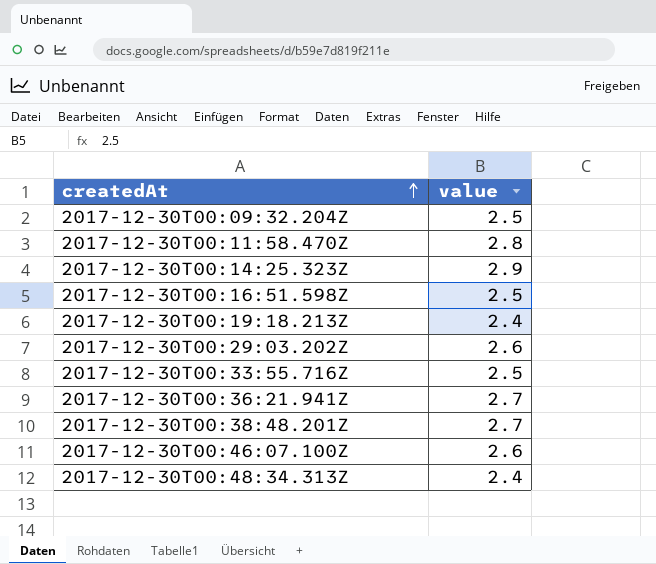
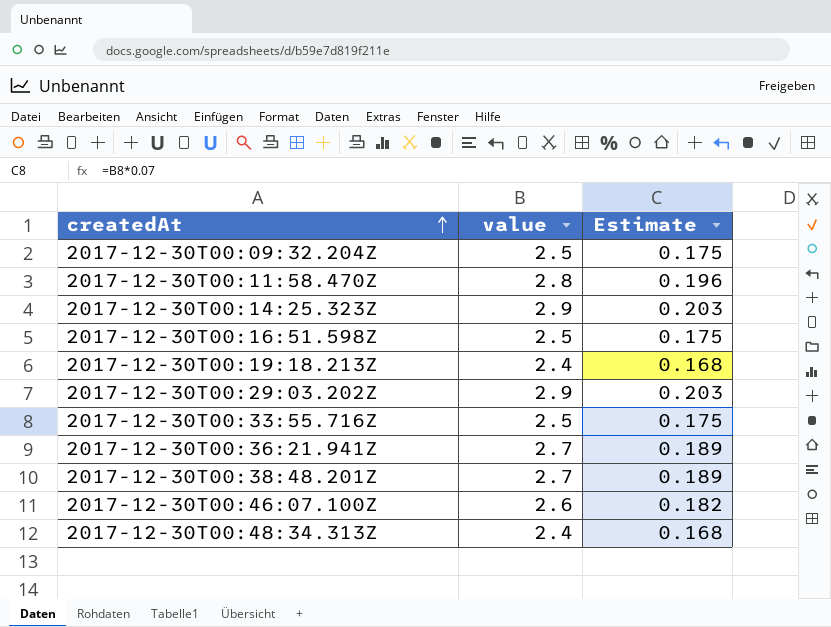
column Estimate | formula: none -> [value] * 0.07
2017-12-30T00:29:03.202Z | value: 2.6 -> 2.9

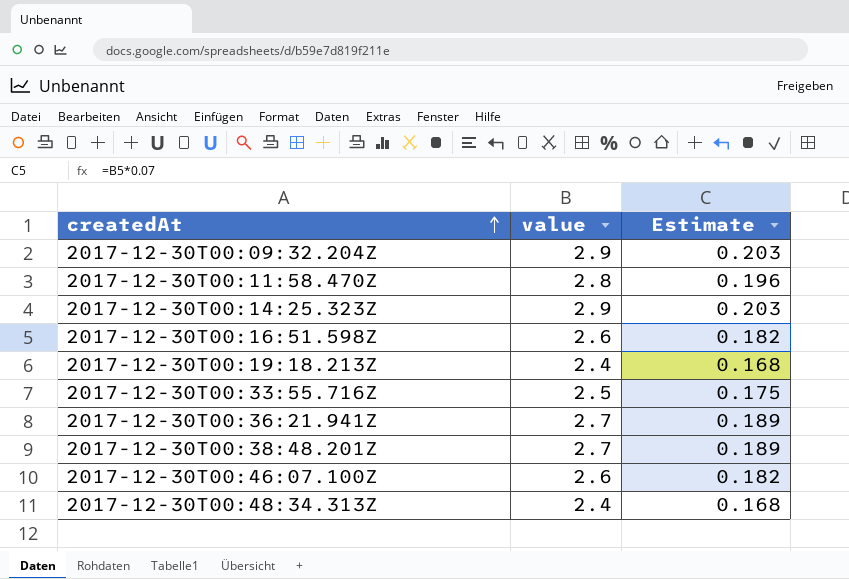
row 2017-12-30T00:29:03.202Z: 2.9 | 0.203 -> none
2017-12-30T00:09:32.204Z | value: 2.5 -> 2.9
2017-12-30T00:09:32.204Z | Estimate: 0.175 -> 0.203
2017-12-30T00:16:51.598Z | value: 2.5 -> 2.6
2017-12-30T00:16:51.598Z | Estimate: 0.175 -> 0.182

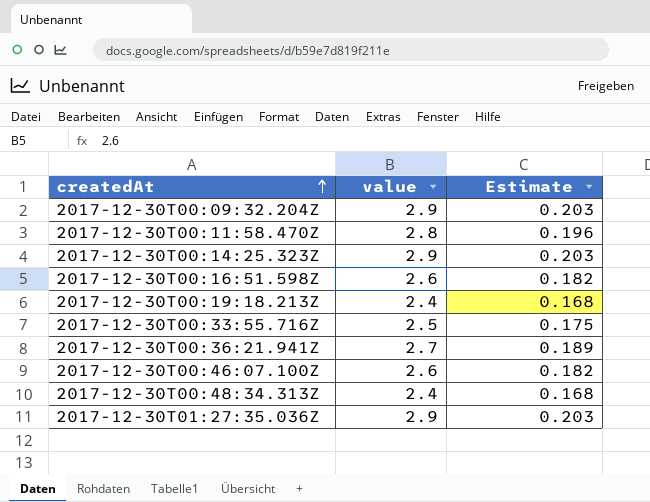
row 2017-12-30T00:38:48.201Z: 2.7 | 0.189 -> none
row 2017-12-30T01:27:35.036Z: none -> 2.9 | 0.203

